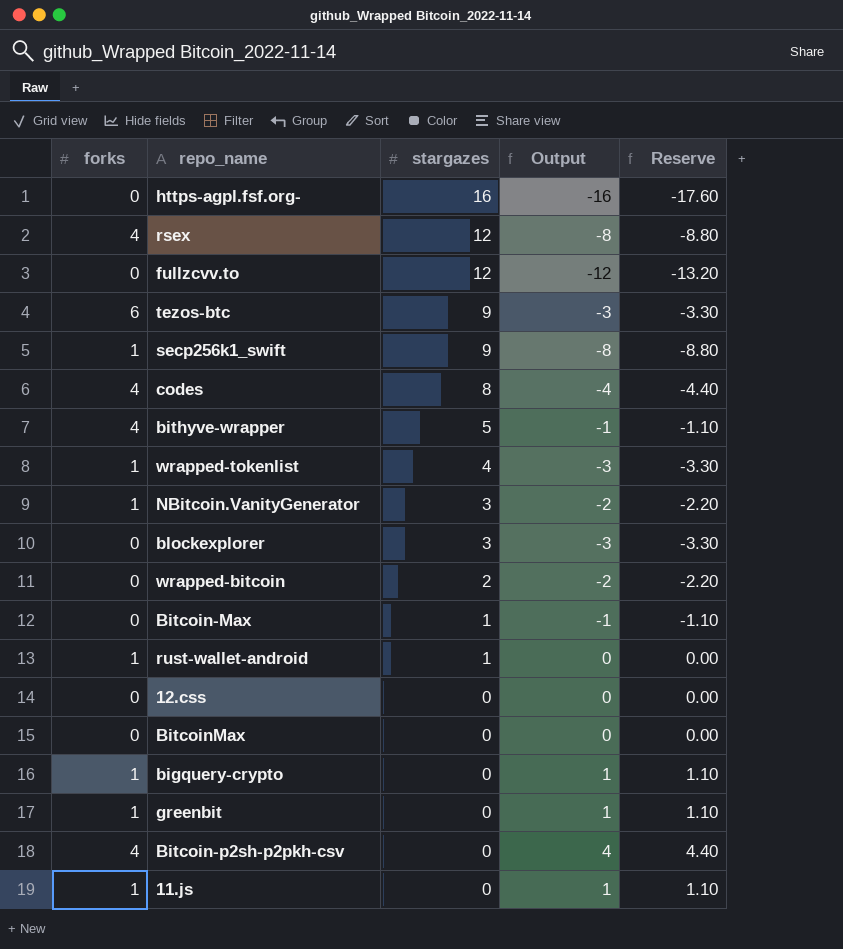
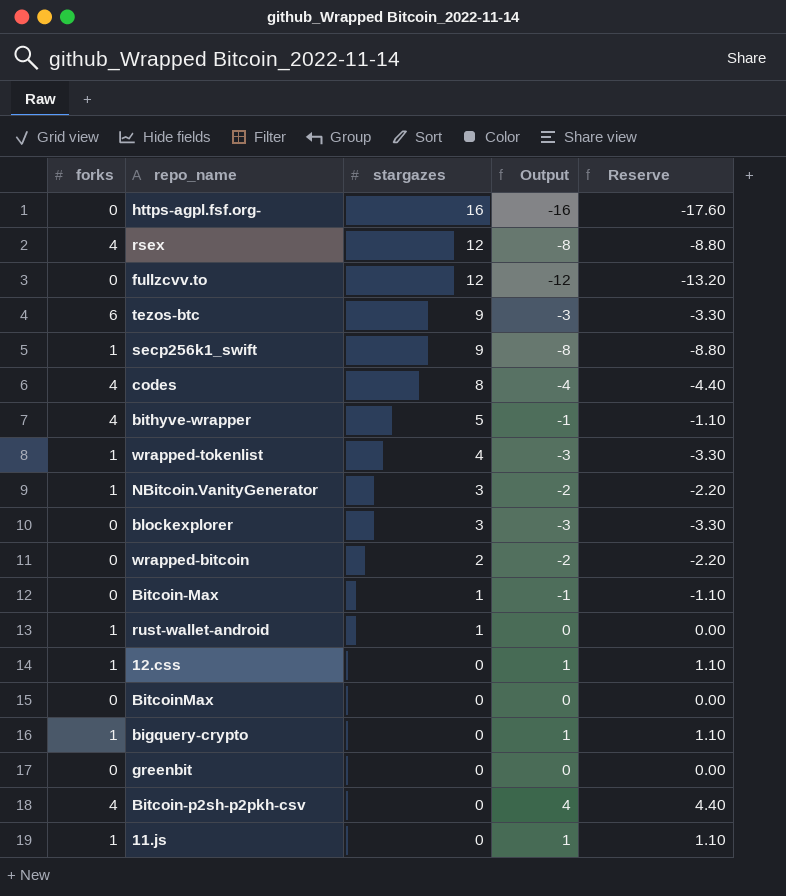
12.css | forks: 0 -> 1
12.css | Output: 0 -> 1
12.css | Reserve: 0.00 -> 1.10
greenbit | forks: 1 -> 0
greenbit | Output: 1 -> 0
greenbit | Reserve: 1.10 -> 0.00

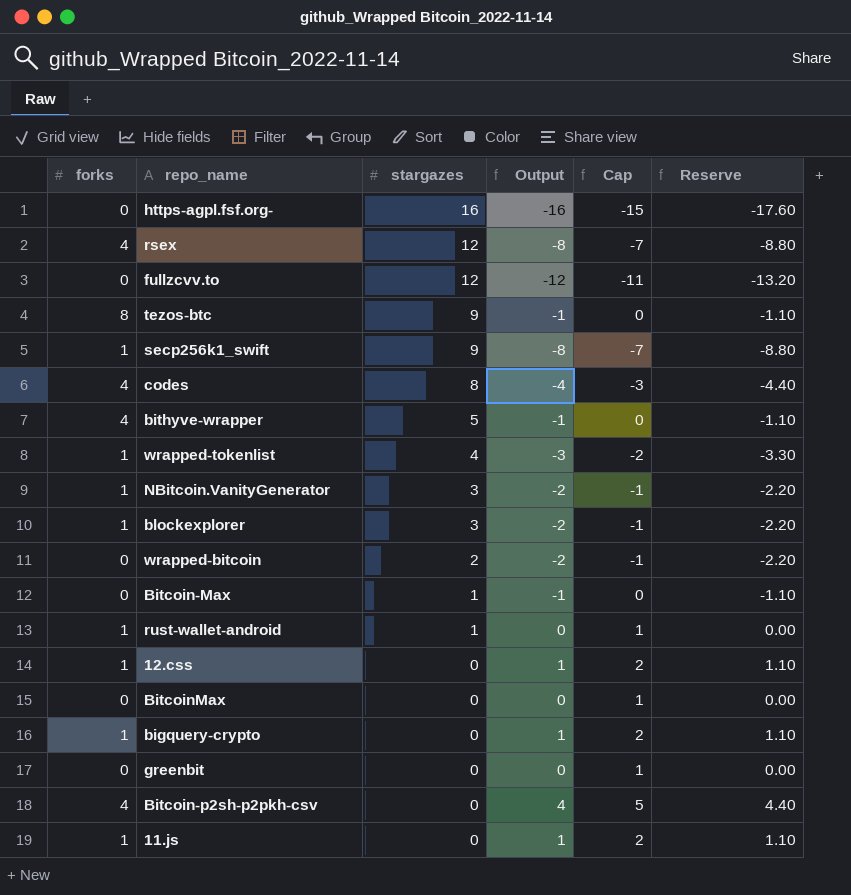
column Cap | formula: none -> [Output] + 1
tezos-btc | forks: 6 -> 8
tezos-btc | Output: -3 -> -1
tezos-btc | Reserve: -3.30 -> -1.10
blockexplorer | forks: 0 -> 1
blockexplorer | Output: -3 -> -2
blockexplorer | Reserve: -3.30 -> -2.20

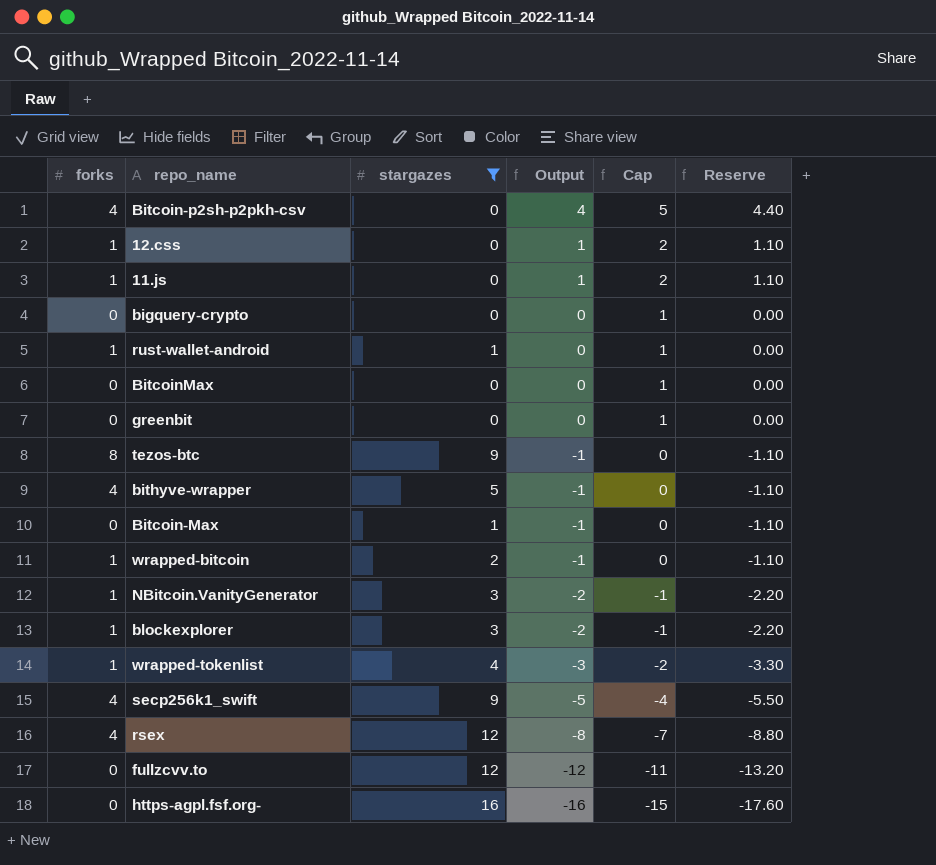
filter: none -> stargazes != 8
row order: stargazes descending -> Output descending
bigquery-crypto | forks: 1 -> 0
bigquery-crypto | Output: 1 -> 0
bigquery-crypto | Cap: 2 -> 1
bigquery-crypto | Reserve: 1.10 -> 0.00
wrapped-bitcoin | forks: 0 -> 1
wrapped-bitcoin | Output: -2 -> -1
wrapped-bitcoin | Cap: -1 -> 0
wrapped-bitcoin | Reserve: -2.20 -> -1.10
secp256k1_swift | forks: 1 -> 4
secp256k1_swift | Output: -8 -> -5
secp256k1_swift | Cap: -7 -> -4
secp256k1_swift | Reserve: -8.80 -> -5.50

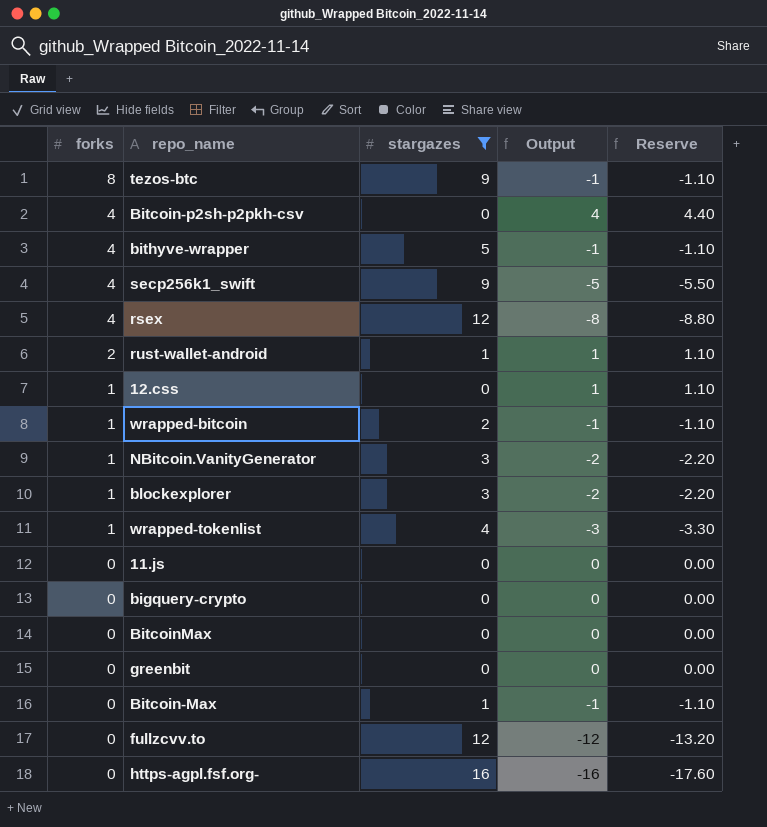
row order: Output descending -> forks descending
column Cap | formula: [Output] + 1 -> none
rust-wallet-android | forks: 1 -> 2
rust-wallet-android | Output: 0 -> 1
rust-wallet-android | Reserve: 0.00 -> 1.10
11.js | forks: 1 -> 0
11.js | Output: 1 -> 0
11.js | Reserve: 1.10 -> 0.00

